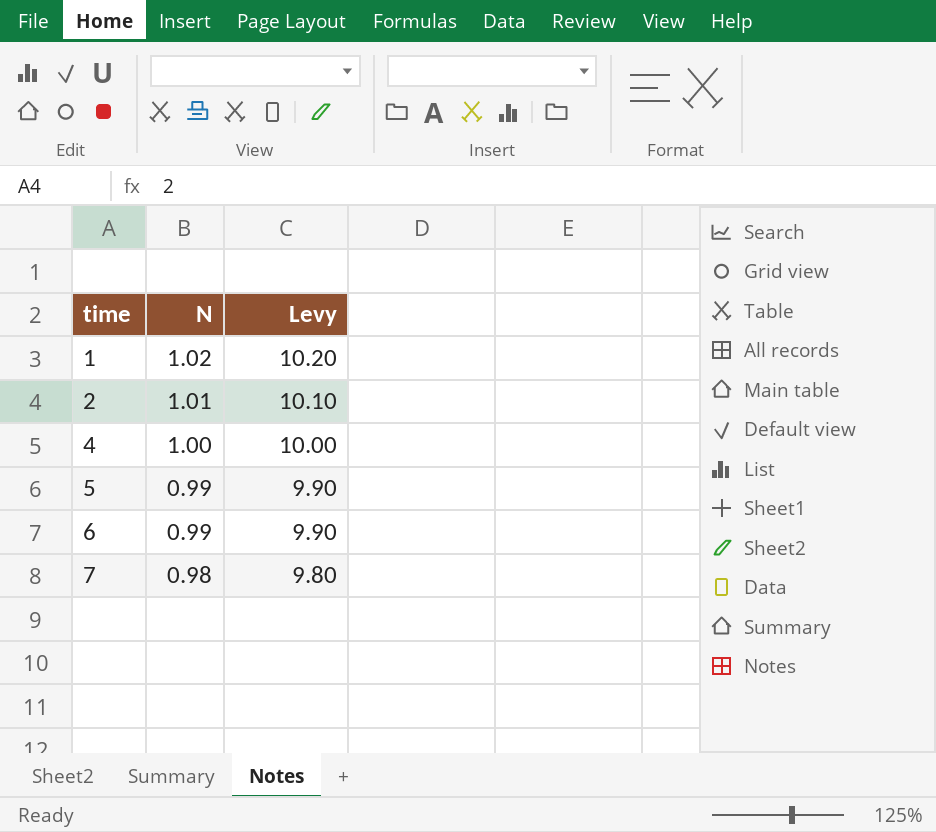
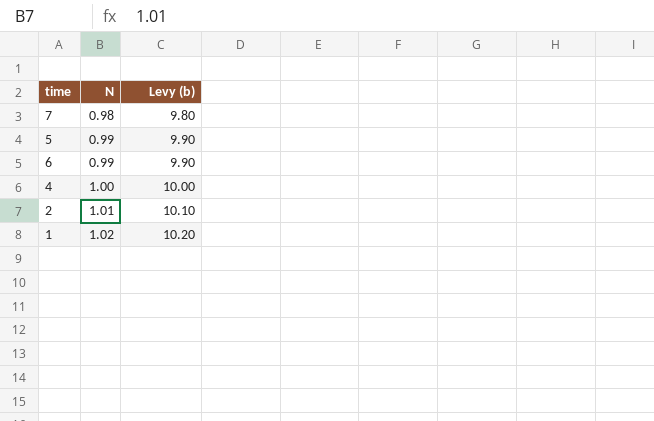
row order: time ascending -> N ascending
column name: Levy -> Levy (b)

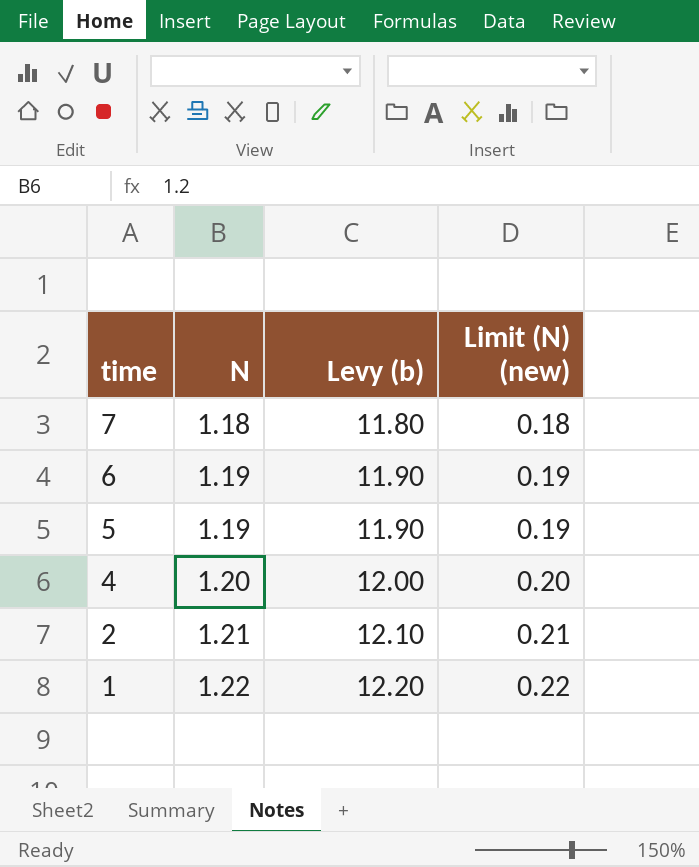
row order: N ascending -> time descending
column Limit (N) (new) | formula: none -> [N] - 1
7 | N: 0.98 -> 1.18
7 | Levy (b): 9.80 -> 11.80
6 | N: 0.99 -> 1.19
6 | Levy (b): 9.90 -> 11.90
5 | N: 0.99 -> 1.19
5 | Levy (b): 9.90 -> 11.90
4 | N: 1.00 -> 1.20
4 | Levy (b): 10.00 -> 12.00
2 | N: 1.01 -> 1.21
2 | Levy (b): 10.10 -> 12.10
1 | N: 1.02 -> 1.22
1 | Levy (b): 10.20 -> 12.20

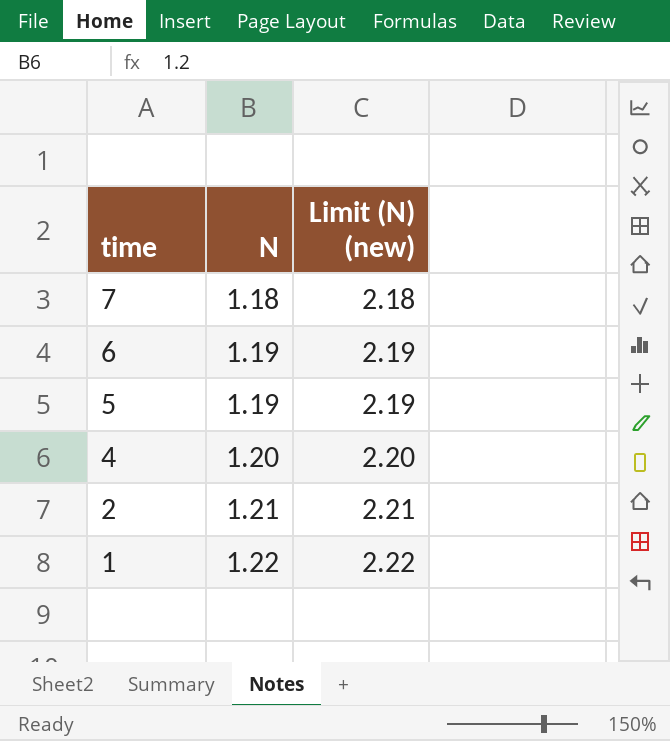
column Levy (b) | formula: [N] * 10 -> none
column Limit (N) (new) | formula: [N] - 1 -> [N] + 1

